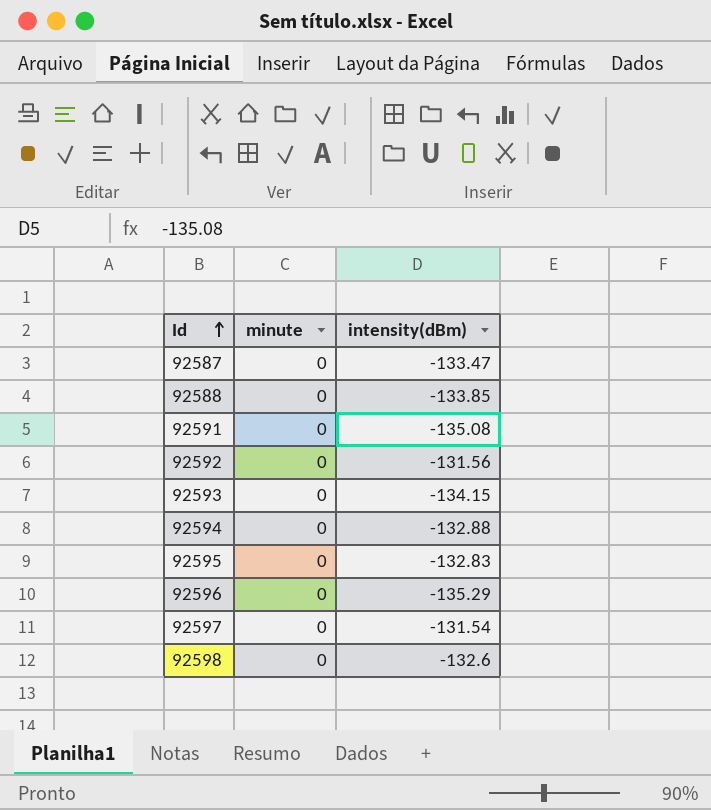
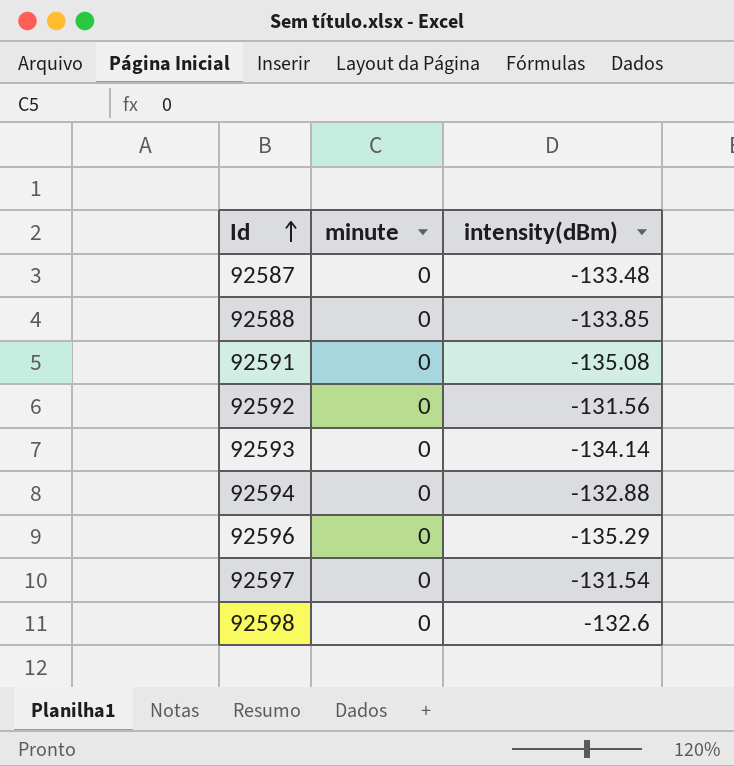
row 92595: 0 | -132.83 -> none
92587 | intensity(dBm): -133.47 -> -133.48
92593 | intensity(dBm): -134.15 -> -134.14

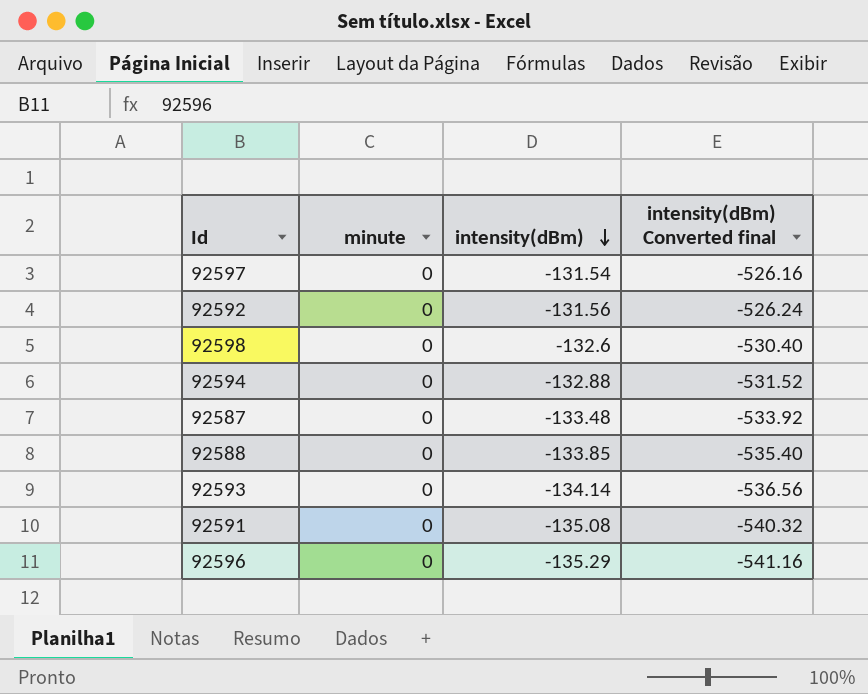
row order: Id ascending -> intensity(dBm) descending
column intensity(dBm) Converted final | formula: none -> [intensity(dBm)] * 4

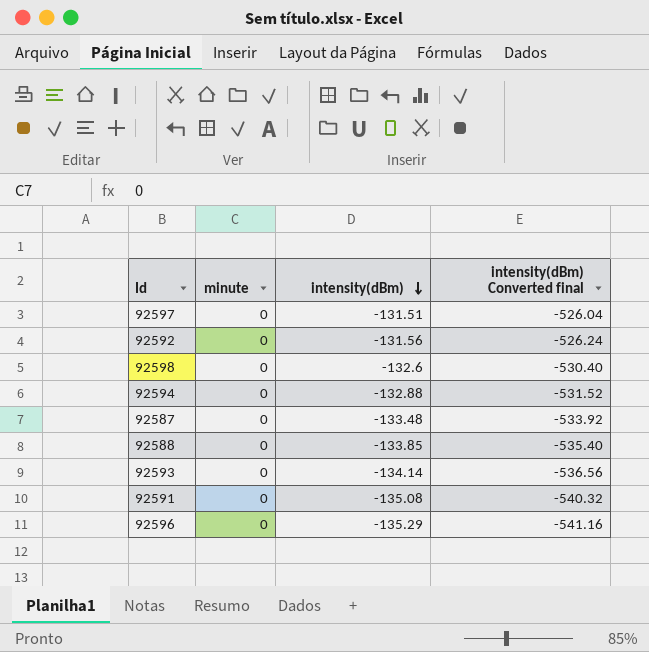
92597 | intensity(dBm): -131.54 -> -131.51
92597 | intensity(dBm) Converted final: -526.16 -> -526.04

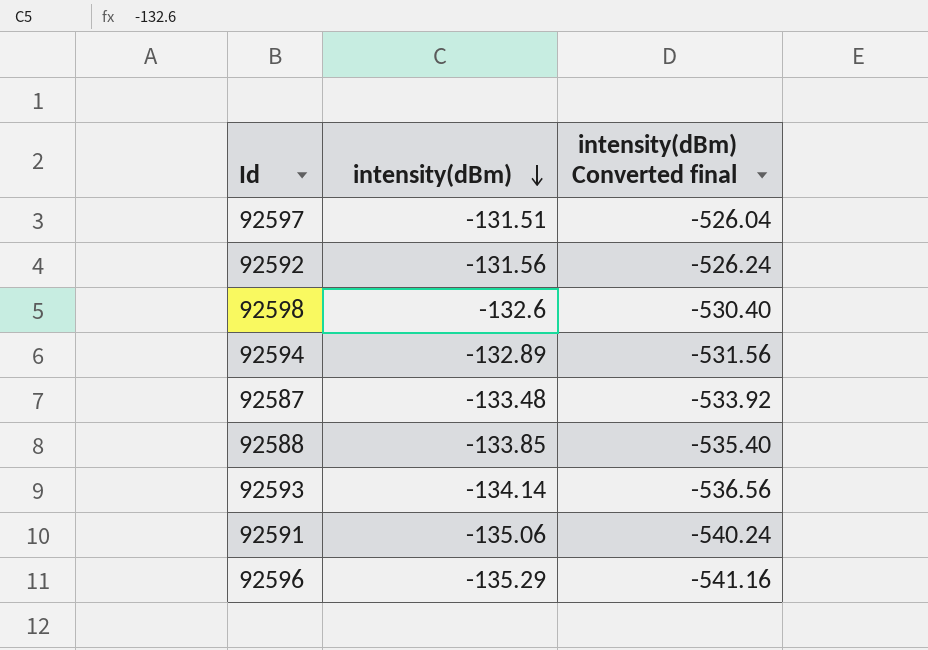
column minute | position: 2 -> none
92594 | intensity(dBm): -132.88 -> -132.89
92594 | intensity(dBm) Converted final: -531.52 -> -531.56
92591 | intensity(dBm): -135.08 -> -135.06
92591 | intensity(dBm) Converted final: -540.32 -> -540.24

